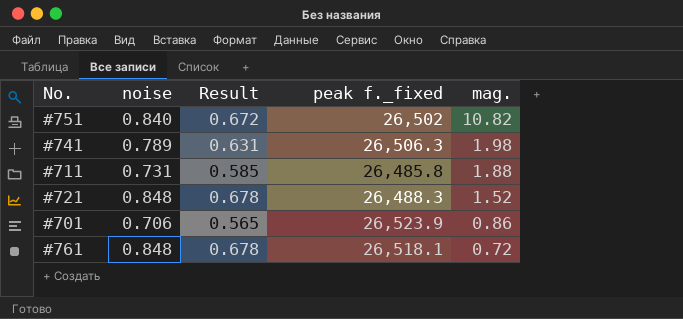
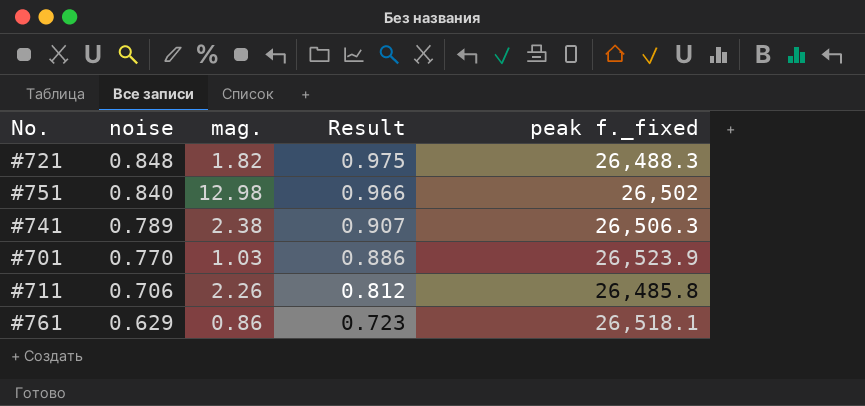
row order: mag. descending -> noise descending
column mag. | position: 5 -> 3
column Result | formula: [noise] * 0.8 -> [noise] * 1.15
#721 | mag.: 1.52 -> 1.82
#751 | mag.: 10.82 -> 12.98
#741 | mag.: 1.98 -> 2.38
#701 | noise: 0.706 -> 0.770
#701 | mag.: 0.86 -> 1.03
#711 | noise: 0.731 -> 0.706
#711 | mag.: 1.88 -> 2.26
#761 | noise: 0.848 -> 0.629
#761 | mag.: 0.72 -> 0.86

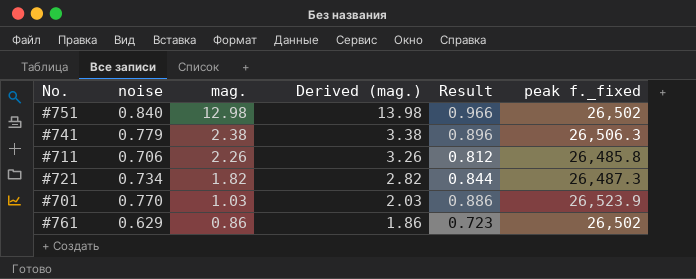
row order: noise descending -> mag. descending
column Derived (mag.) | formula: none -> [mag.] + 1
#741 | noise: 0.789 -> 0.779
#741 | Result: 0.907 -> 0.896
#721 | noise: 0.848 -> 0.734
#721 | Result: 0.975 -> 0.844
#721 | peak f._fixed: 26,488.3 -> 26,487.3
#761 | peak f._fixed: 26,518.1 -> 26,502

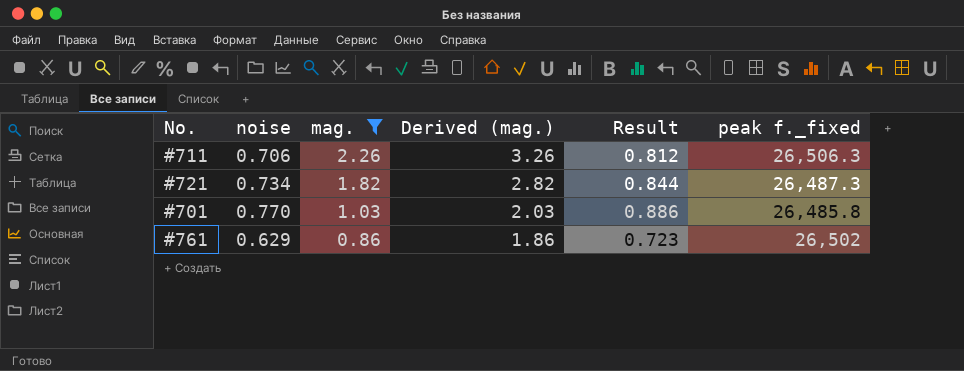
filter: none -> mag. <= 2.26
#711 | peak f._fixed: 26,485.8 -> 26,506.3
#701 | peak f._fixed: 26,523.9 -> 26,485.8

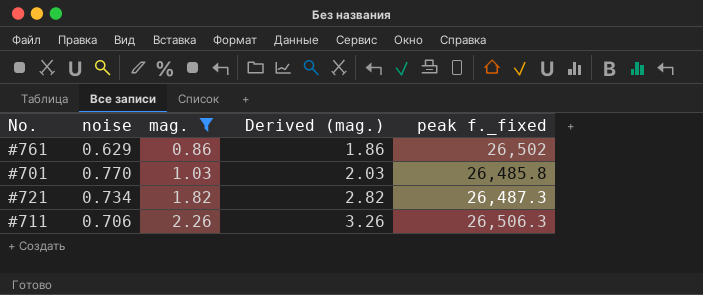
row order: mag. descending -> mag. ascending
column Result | formula: [noise] * 1.15 -> none

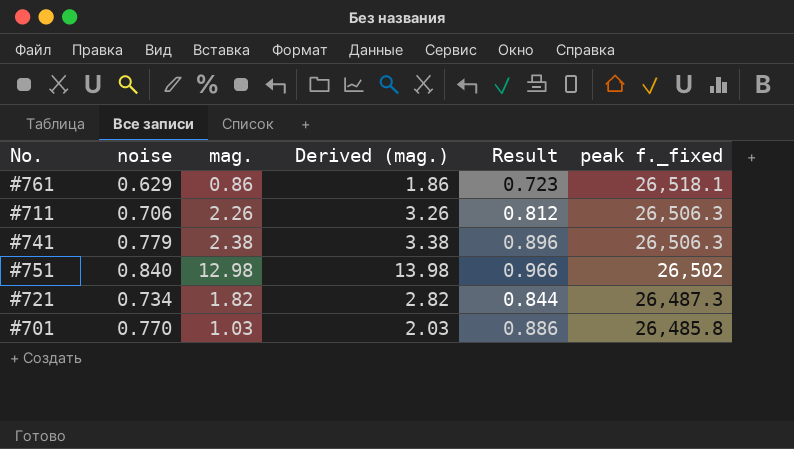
filter: mag. <= 2.26 -> none
row order: mag. ascending -> peak f._fixed descending
column Result | formula: none -> [noise] * 1.15
#761 | peak f._fixed: 26,502 -> 26,518.1

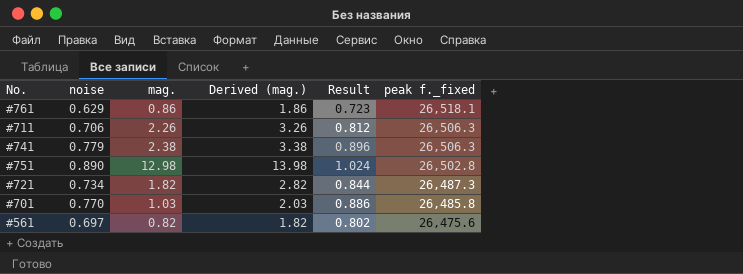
#751 | noise: 0.840 -> 0.890
#751 | Result: 0.966 -> 1.024
#751 | peak f._fixed: 26,502 -> 26,502.8
row #561: none -> 0.697 | 0.82 | 1.82 | 0.802 | 26,475.6

